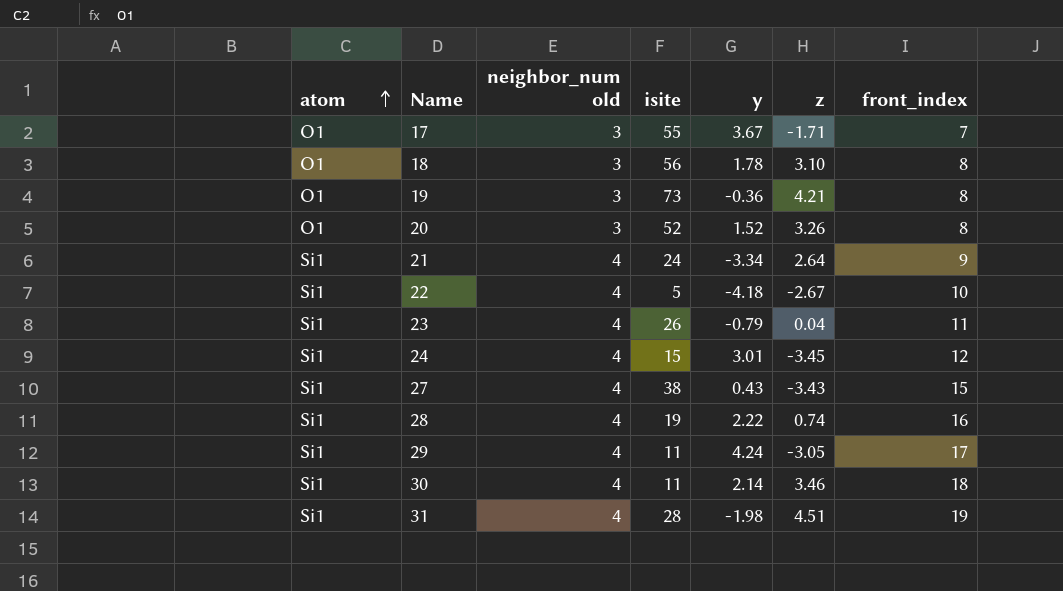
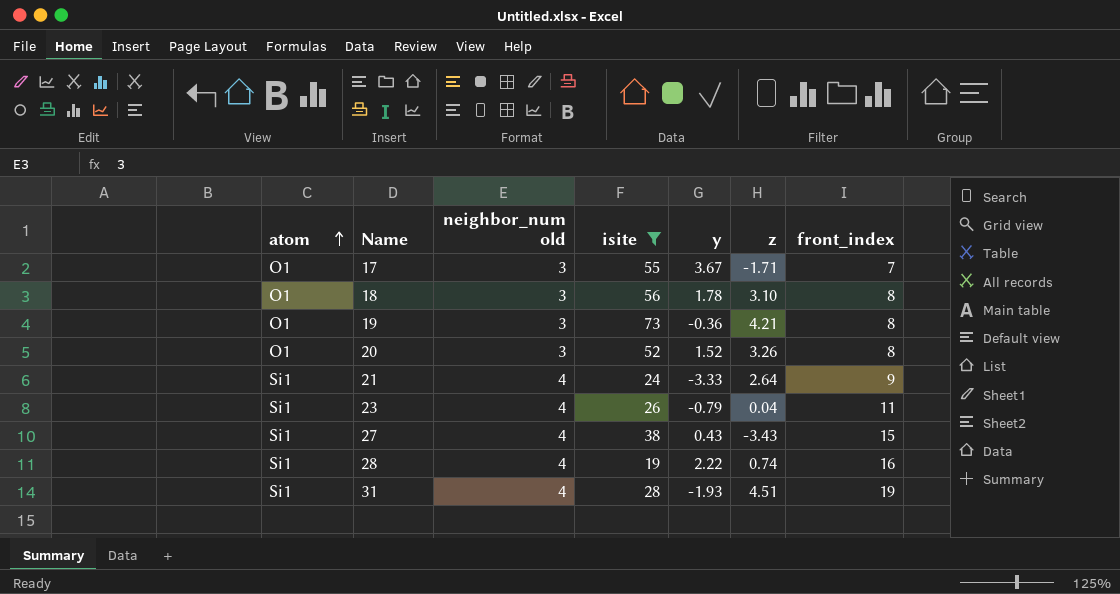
filter: none -> isite >= 19
21 | y: -3.34 -> -3.33
31 | y: -1.98 -> -1.93

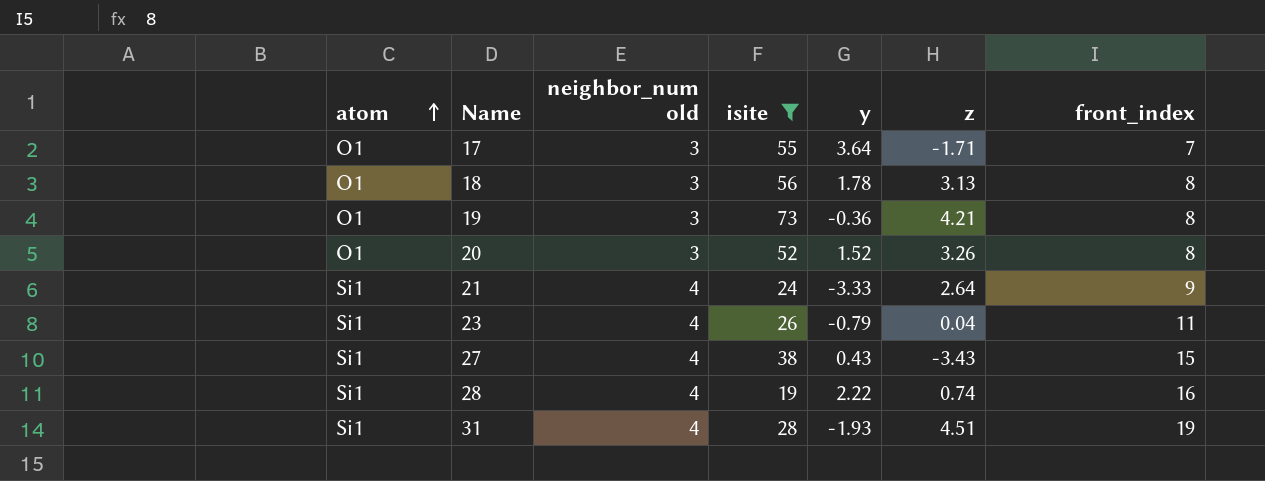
17 | y: 3.67 -> 3.64
18 | z: 3.10 -> 3.13

